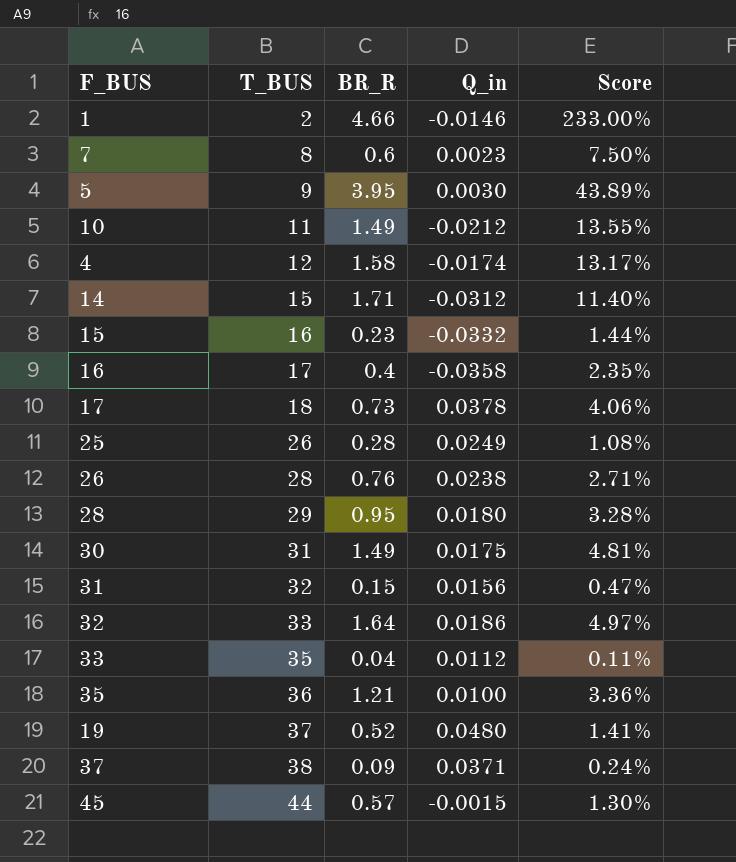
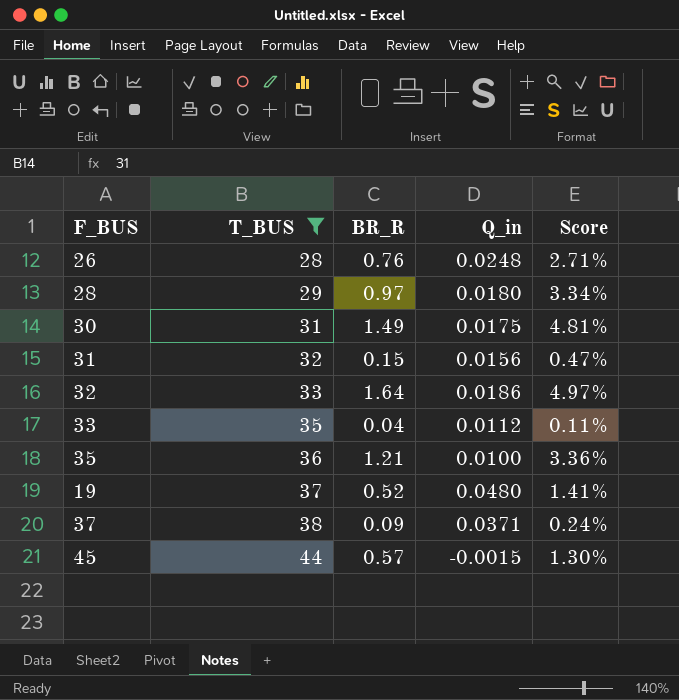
filter: none -> T_BUS >= 28
26 | Q_in: 0.0238 -> 0.0248
28 | BR_R: 0.95 -> 0.97
28 | Score: 3.28% -> 3.34%

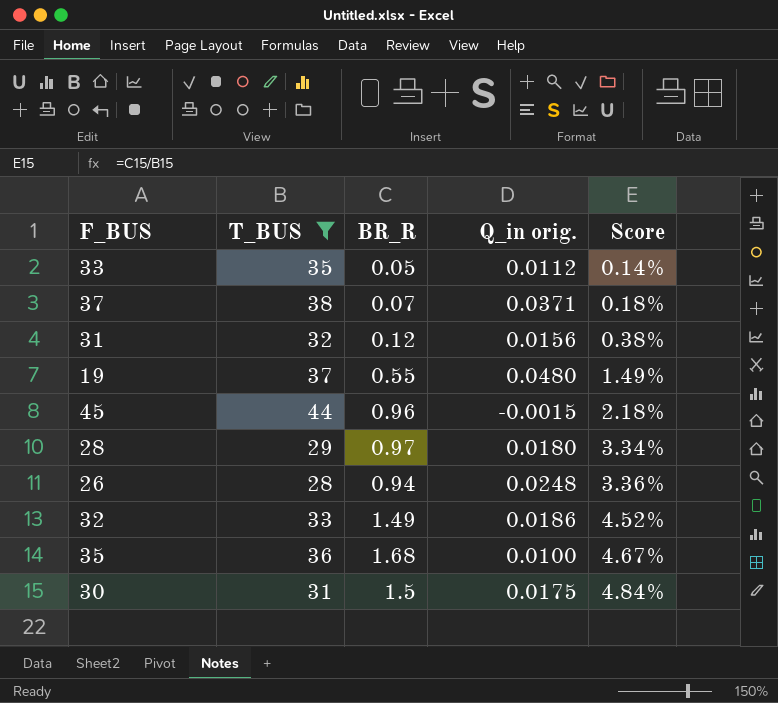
row order: T_BUS ascending -> Score ascending
column name: Q_in -> Q_in orig.
33 | BR_R: 0.04 -> 0.05
33 | Score: 0.11% -> 0.14%
37 | BR_R: 0.09 -> 0.07
37 | Score: 0.24% -> 0.18%
31 | BR_R: 0.15 -> 0.12
31 | Score: 0.47% -> 0.38%
19 | BR_R: 0.52 -> 0.55
19 | Score: 1.41% -> 1.49%
45 | BR_R: 0.57 -> 0.96
45 | Score: 1.30% -> 2.18%
26 | BR_R: 0.76 -> 0.94
26 | Score: 2.71% -> 3.36%
32 | BR_R: 1.64 -> 1.49
32 | Score: 4.97% -> 4.52%
35 | BR_R: 1.21 -> 1.68
35 | Score: 3.36% -> 4.67%
30 | BR_R: 1.49 -> 1.5
30 | Score: 4.81% -> 4.84%

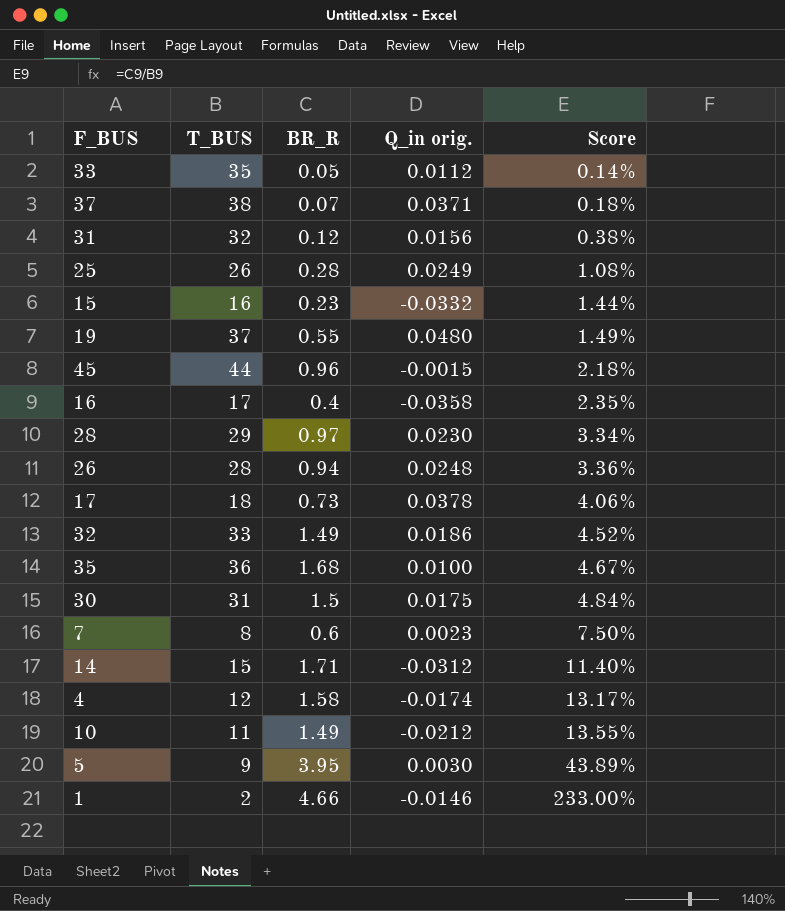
filter: T_BUS >= 28 -> none
28 | Q_in orig.: 0.0180 -> 0.0230

